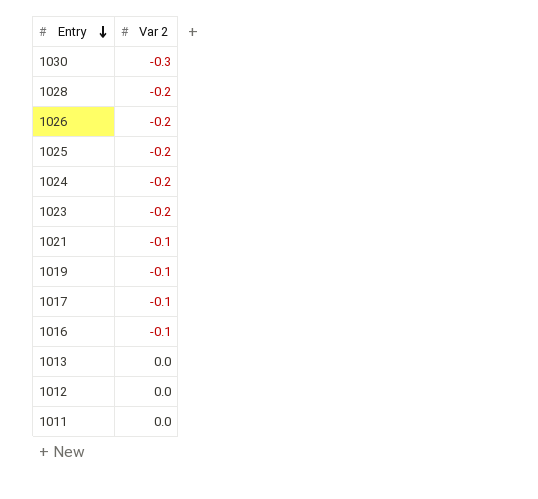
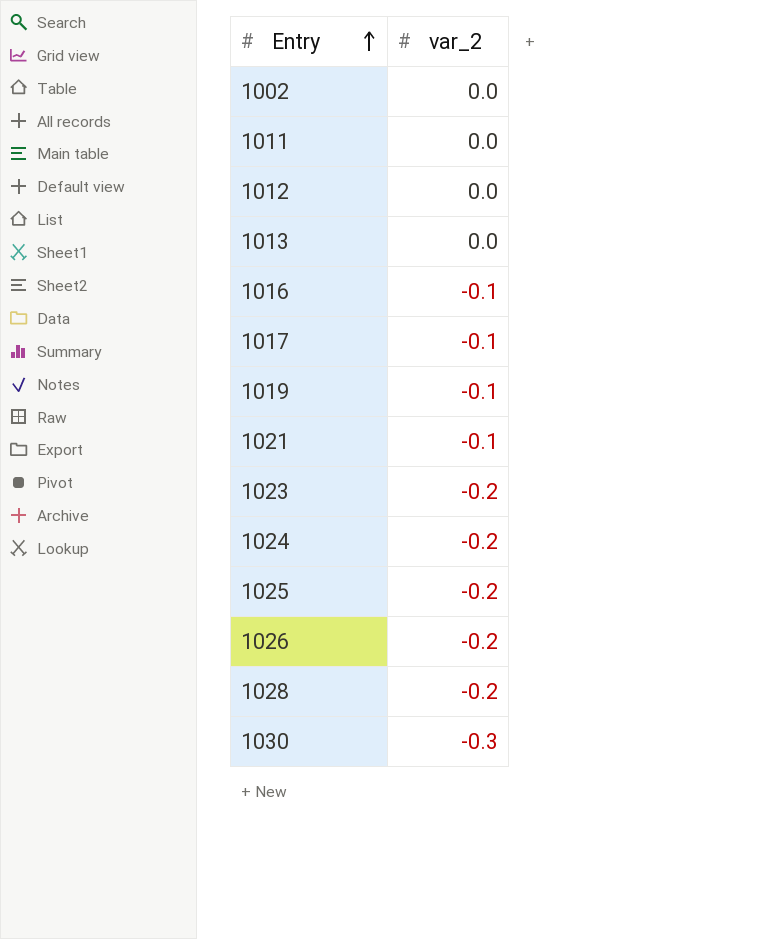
row order: Entry descending -> Entry ascending
column name: Var 2 -> var_2
row 1002: none -> 0.0

